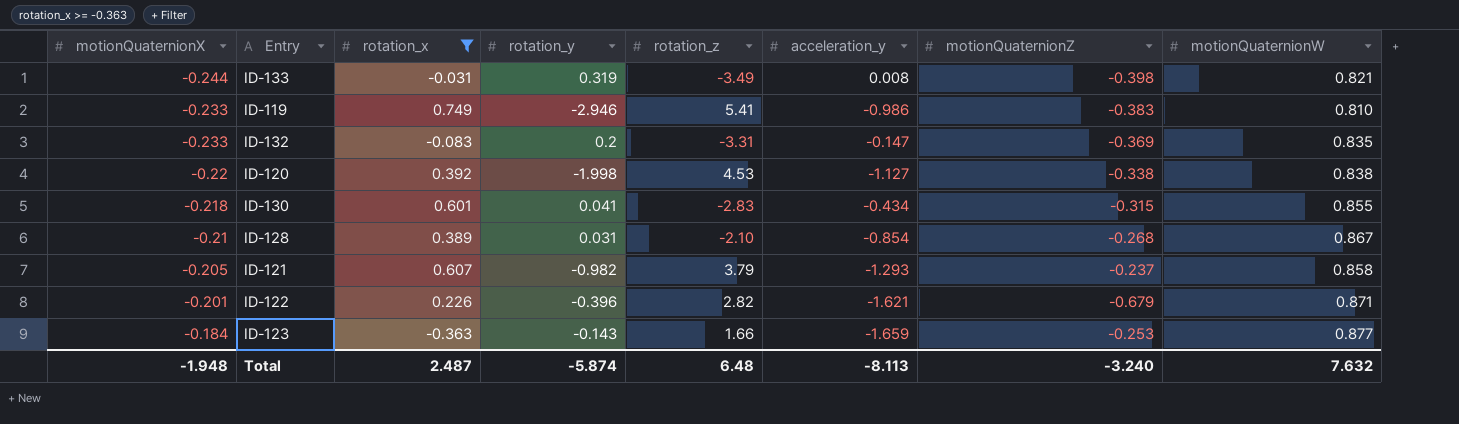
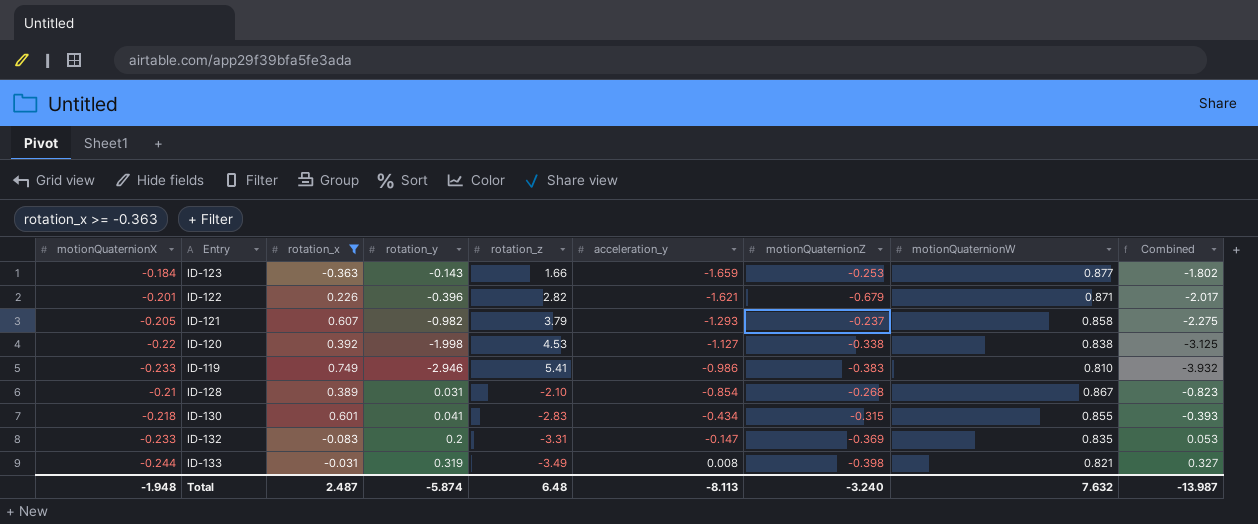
row order: motionQuaternionX ascending -> acceleration_y ascending
column Combined | formula: none -> [rotation_y] + [acceleration_y]

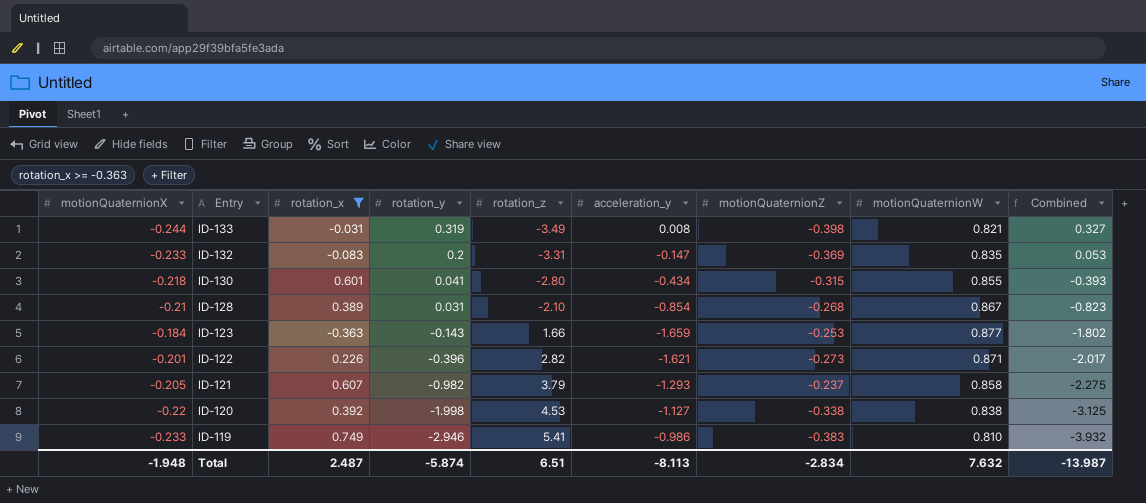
row order: acceleration_y ascending -> Entry descending
ID-130 | rotation_z: -2.83 -> -2.80
ID-122 | motionQuaternionZ: -0.679 -> -0.273
Total | rotation_z: 6.48 -> 6.51
Total | motionQuaternionZ: -3.240 -> -2.834

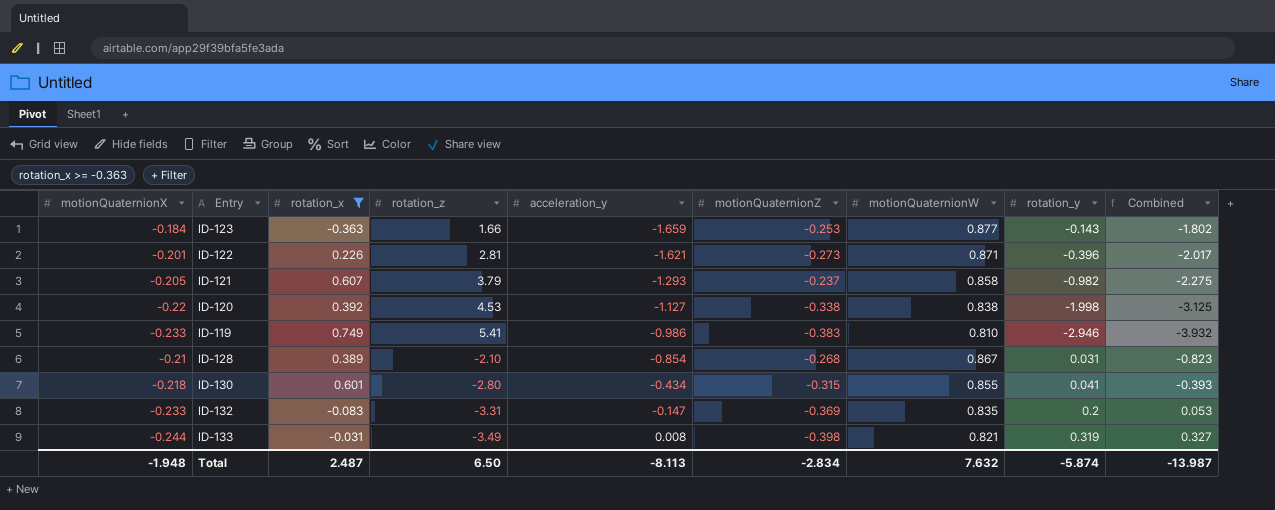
row order: Entry descending -> acceleration_y ascending
column rotation_y | position: 4 -> 8
ID-122 | rotation_z: 2.82 -> 2.81
Total | rotation_z: 6.51 -> 6.50

